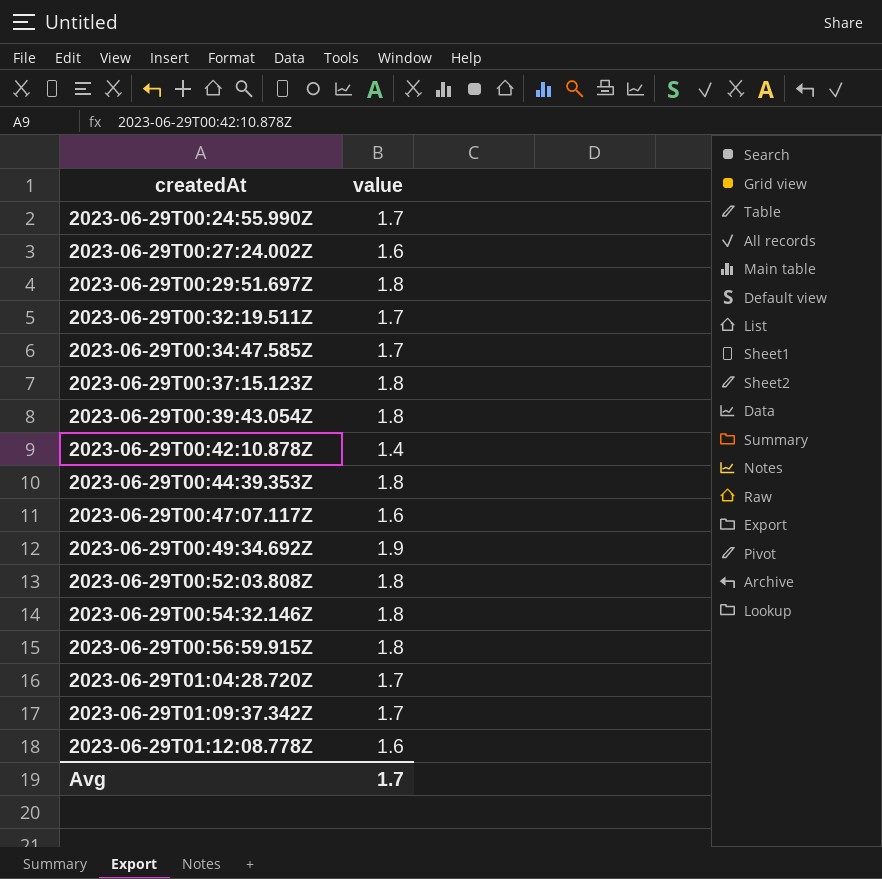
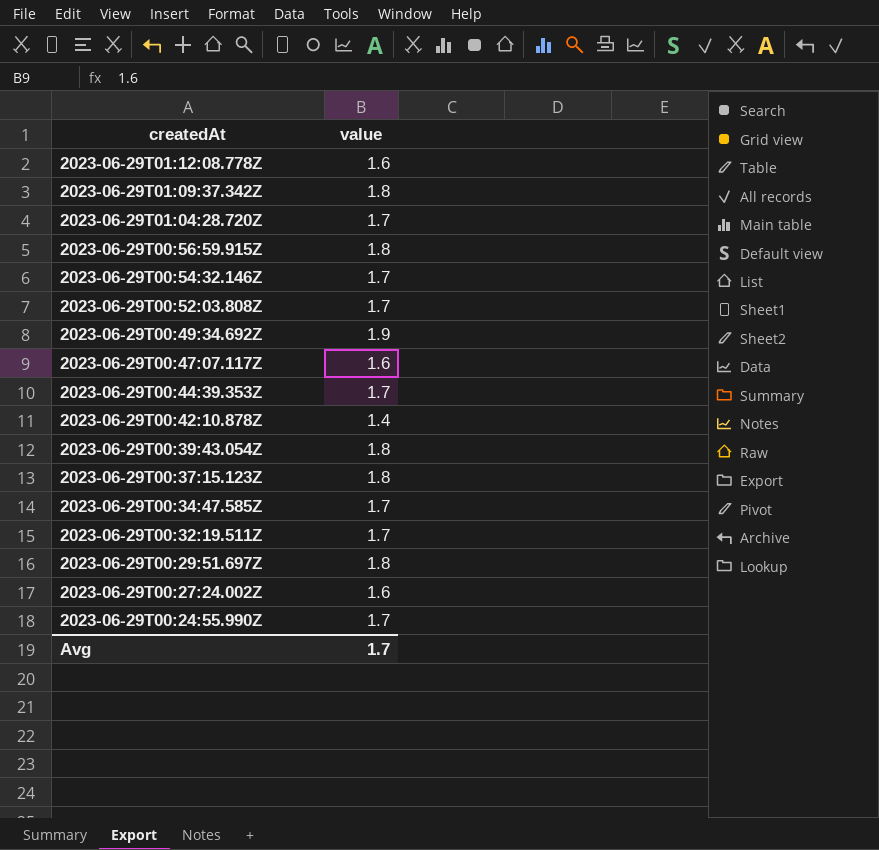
row order: createdAt ascending -> createdAt descending
2023-06-29T01:09:37.342Z | value: 1.7 -> 1.8
2023-06-29T00:54:32.146Z | value: 1.8 -> 1.7
2023-06-29T00:52:03.808Z | value: 1.8 -> 1.7
2023-06-29T00:44:39.353Z | value: 1.8 -> 1.7

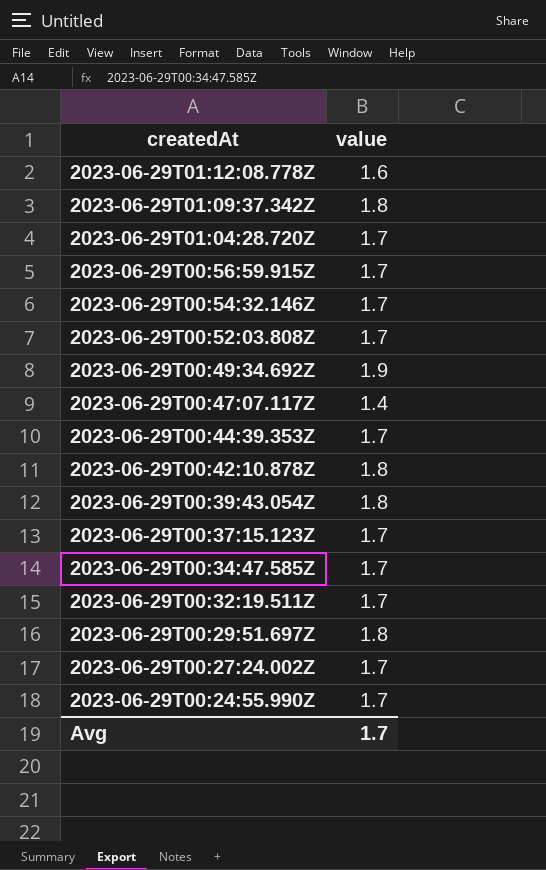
2023-06-29T00:56:59.915Z | value: 1.8 -> 1.7
2023-06-29T00:47:07.117Z | value: 1.6 -> 1.4
2023-06-29T00:42:10.878Z | value: 1.4 -> 1.8
2023-06-29T00:37:15.123Z | value: 1.8 -> 1.7
2023-06-29T00:27:24.002Z | value: 1.6 -> 1.7

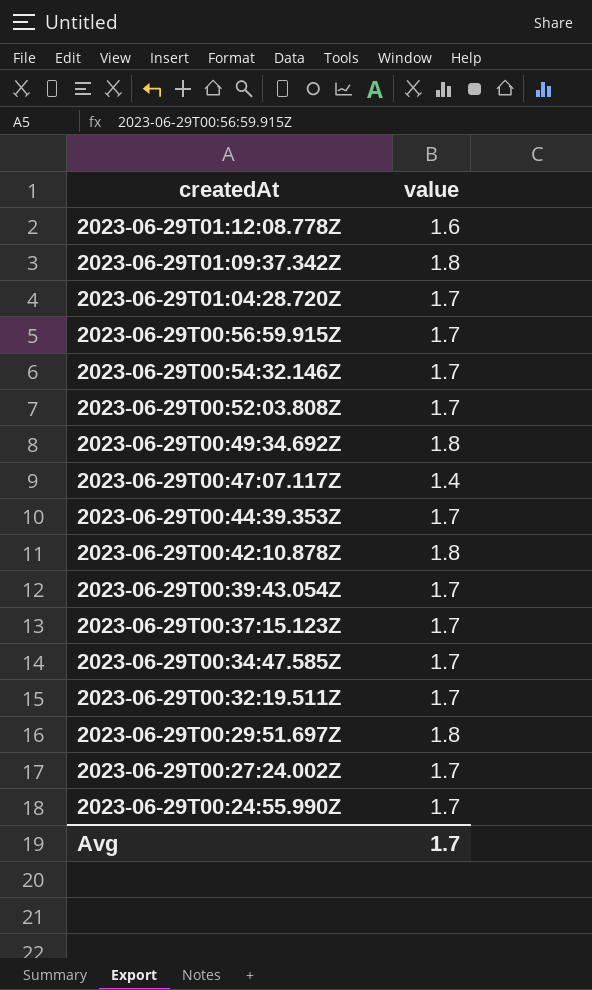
2023-06-29T00:49:34.692Z | value: 1.9 -> 1.8
2023-06-29T00:39:43.054Z | value: 1.8 -> 1.7

